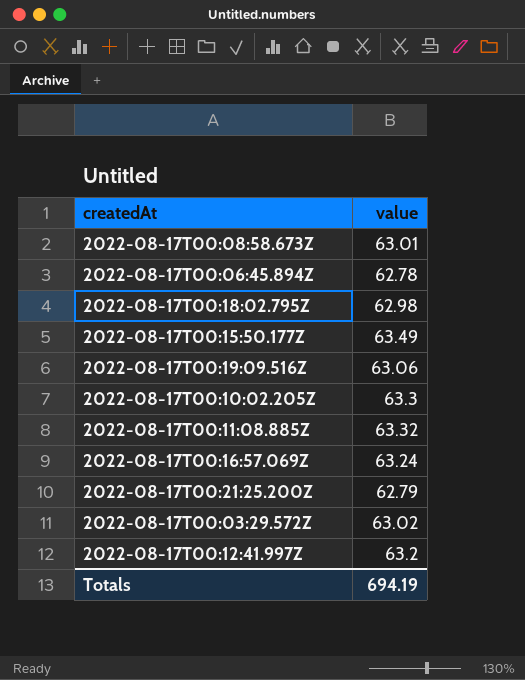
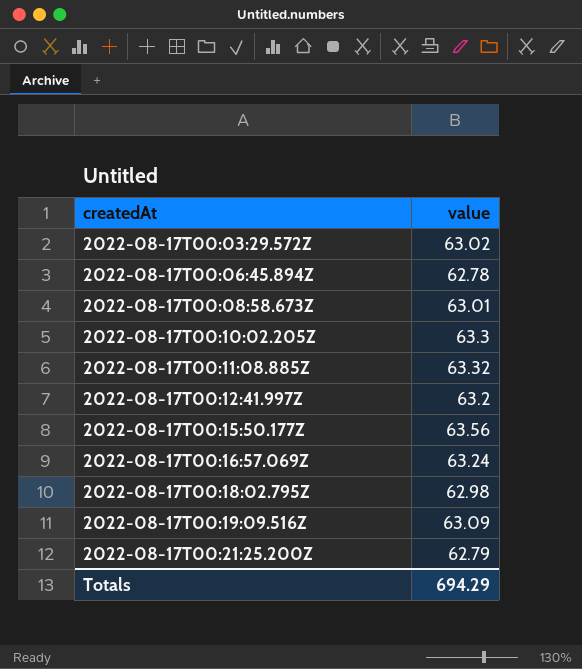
row order: none -> createdAt ascending
2022-08-17T00:15:50.177Z | value: 63.49 -> 63.56
2022-08-17T00:19:09.516Z | value: 63.06 -> 63.09
Totals | value: 694.19 -> 694.29

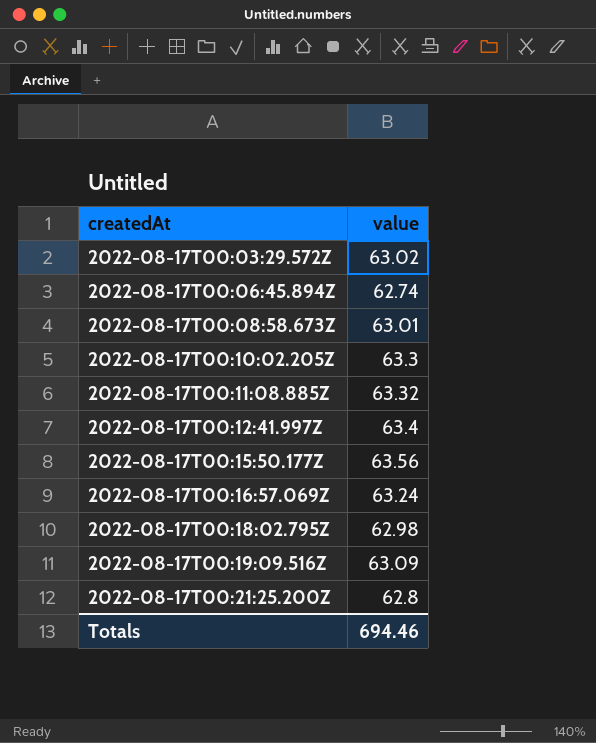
2022-08-17T00:06:45.894Z | value: 62.78 -> 62.74
2022-08-17T00:12:41.997Z | value: 63.2 -> 63.4
2022-08-17T00:21:25.200Z | value: 62.79 -> 62.8
Totals | value: 694.29 -> 694.46

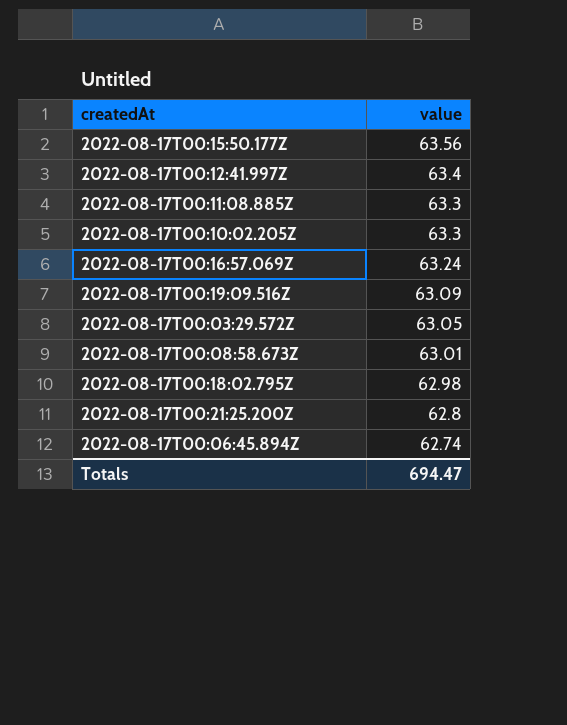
row order: createdAt ascending -> value descending
2022-08-17T00:11:08.885Z | value: 63.32 -> 63.3
2022-08-17T00:03:29.572Z | value: 63.02 -> 63.05
Totals | value: 694.46 -> 694.47

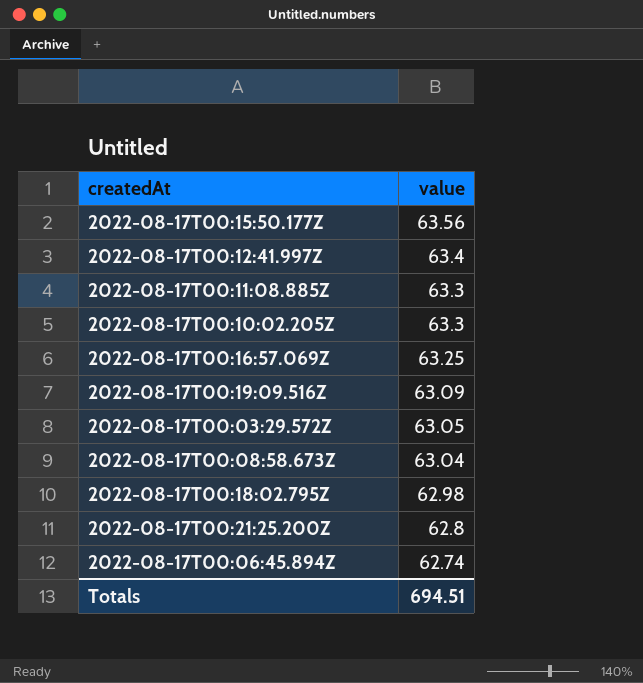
2022-08-17T00:16:57.069Z | value: 63.24 -> 63.25
2022-08-17T00:08:58.673Z | value: 63.01 -> 63.04
Totals | value: 694.47 -> 694.51

